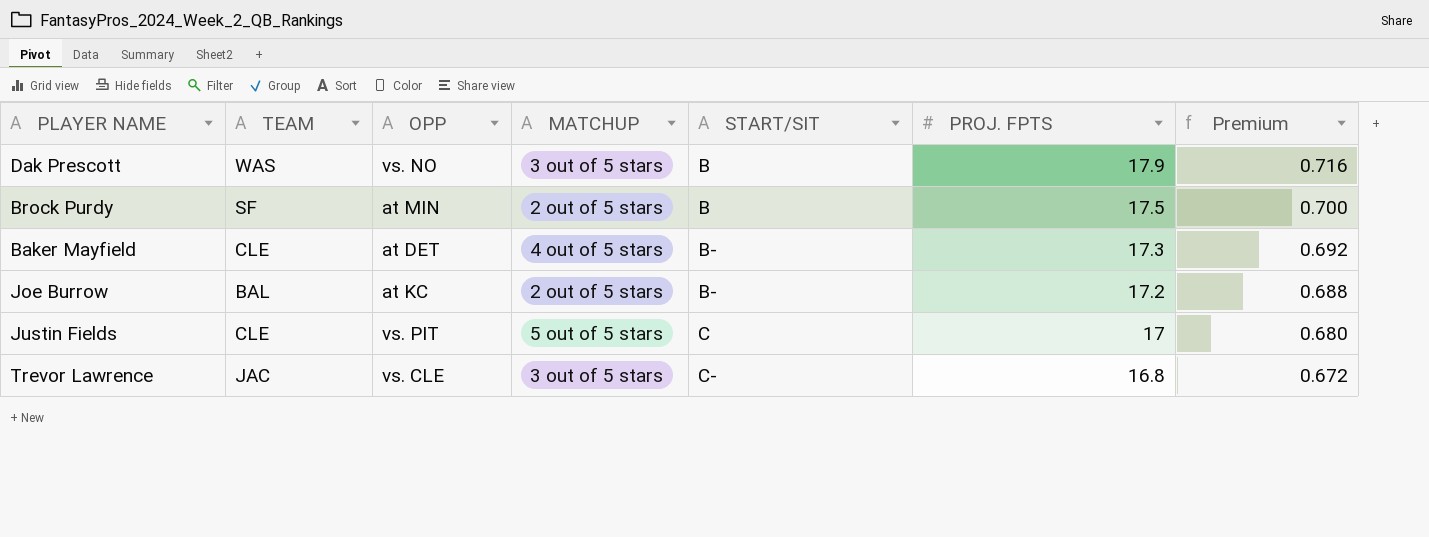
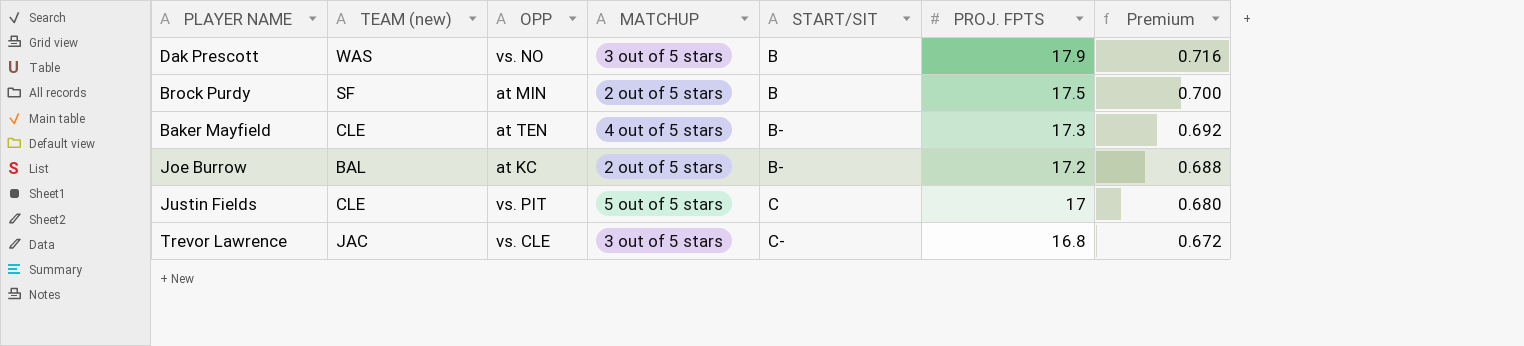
column name: TEAM -> TEAM (new)
Baker Mayfield | OPP: at DET -> at TEN

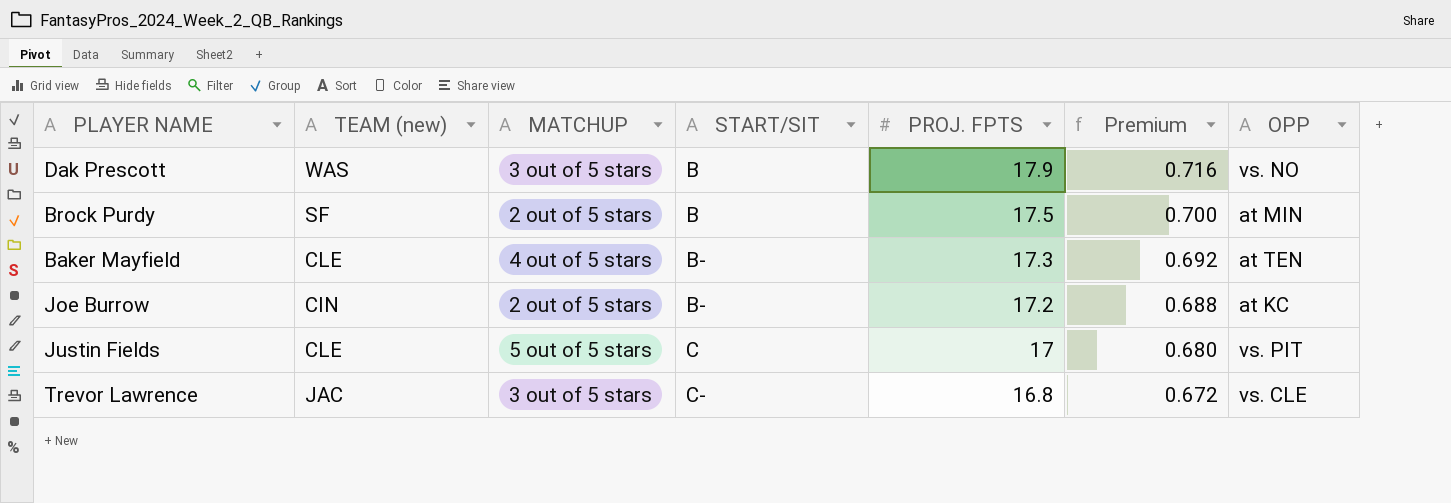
column OPP | position: 3 -> 7
Joe Burrow | TEAM (new): BAL -> CIN

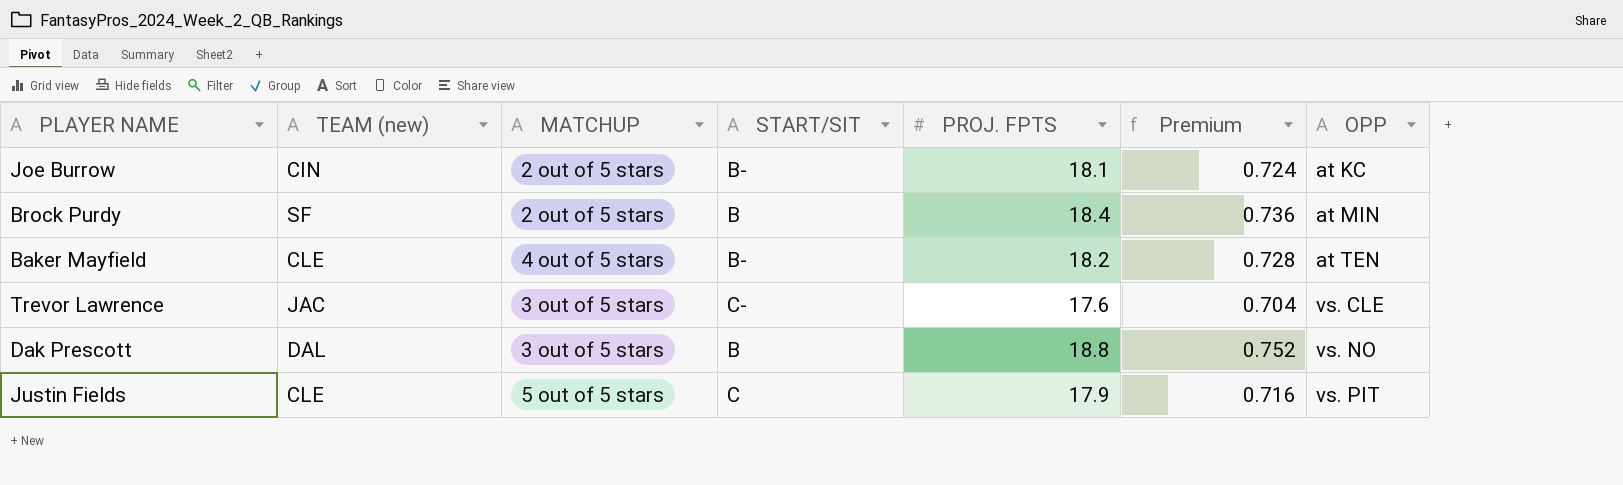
row order: START/SIT ascending -> OPP ascending
Joe Burrow | PROJ. FPTS: 17.2 -> 18.1
Joe Burrow | Premium: 0.688 -> 0.724
Brock Purdy | PROJ. FPTS: 17.5 -> 18.4
Brock Purdy | Premium: 0.700 -> 0.736
Baker Mayfield | PROJ. FPTS: 17.3 -> 18.2
Baker Mayfield | Premium: 0.692 -> 0.728
Trevor Lawrence | PROJ. FPTS: 16.8 -> 17.6
Trevor Lawrence | Premium: 0.672 -> 0.704
Dak Prescott | TEAM (new): WAS -> DAL
Dak Prescott | PROJ. FPTS: 17.9 -> 18.8
Dak Prescott | Premium: 0.716 -> 0.752
Justin Fields | PROJ. FPTS: 17 -> 17.9
Justin Fields | Premium: 0.680 -> 0.716

